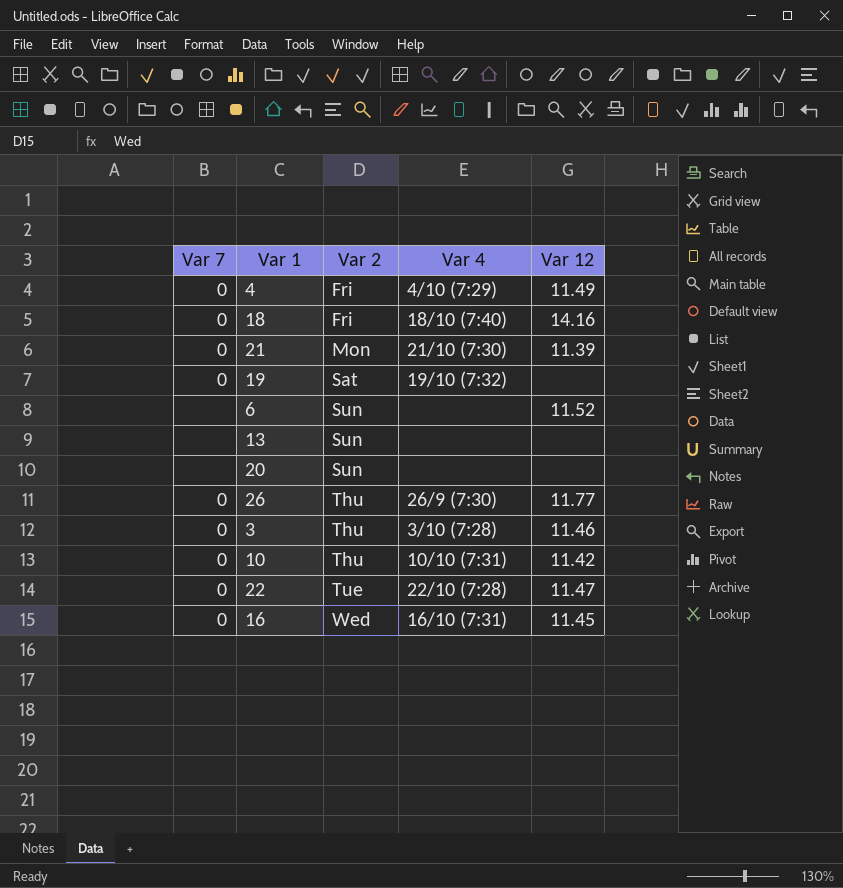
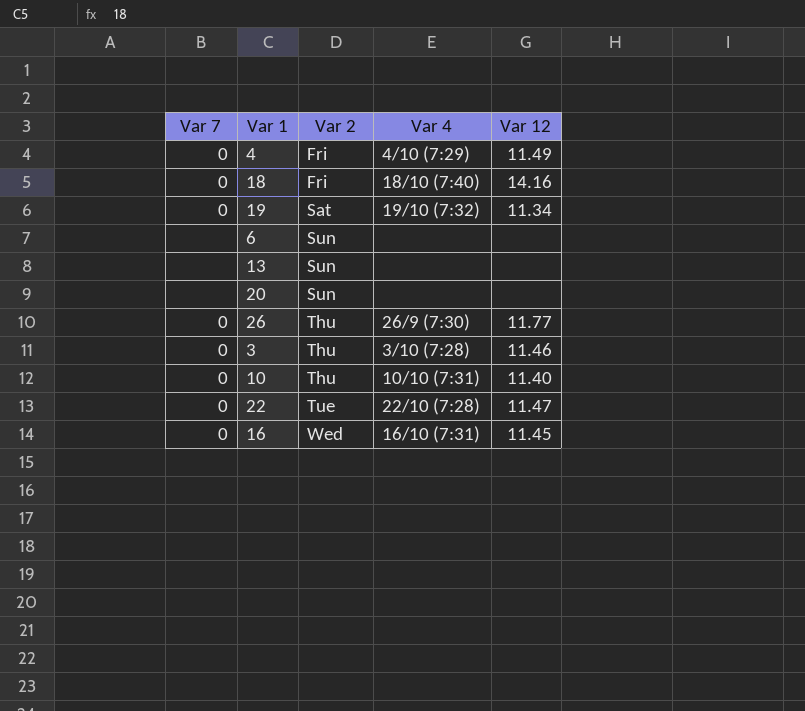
row 21: 0 | Mon | 21/10 (7:30) | 11.39 -> none
19 | Var 12: none -> 11.34
6 | Var 12: 11.52 -> none
10 | Var 12: 11.42 -> 11.40

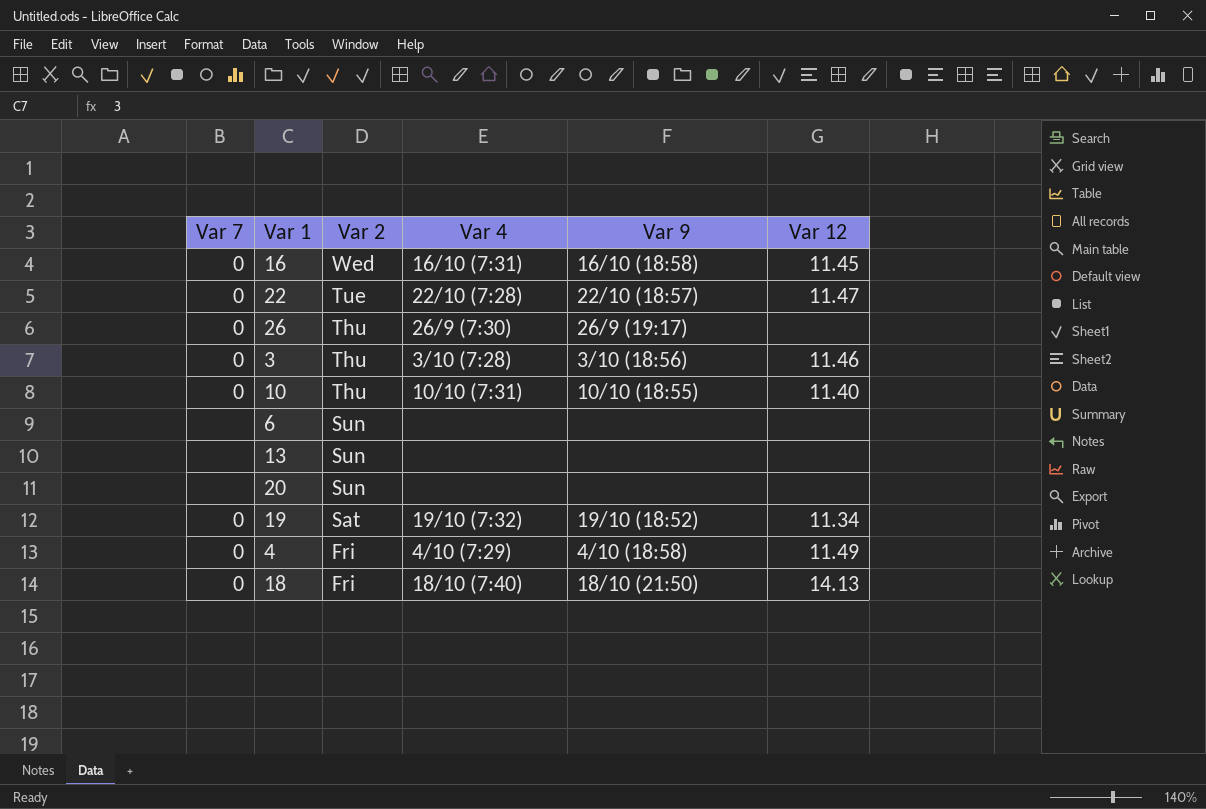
row order: Var 2 ascending -> Var 2 descending
column Var 9 | position: none -> 5
26 | Var 12: 11.77 -> none
18 | Var 12: 14.16 -> 14.13

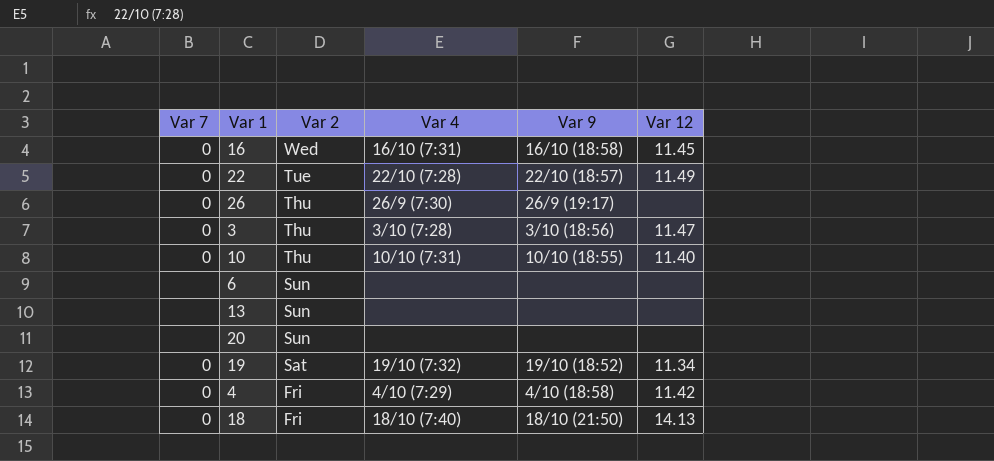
22 | Var 12: 11.47 -> 11.49
3 | Var 12: 11.46 -> 11.47
4 | Var 12: 11.49 -> 11.42

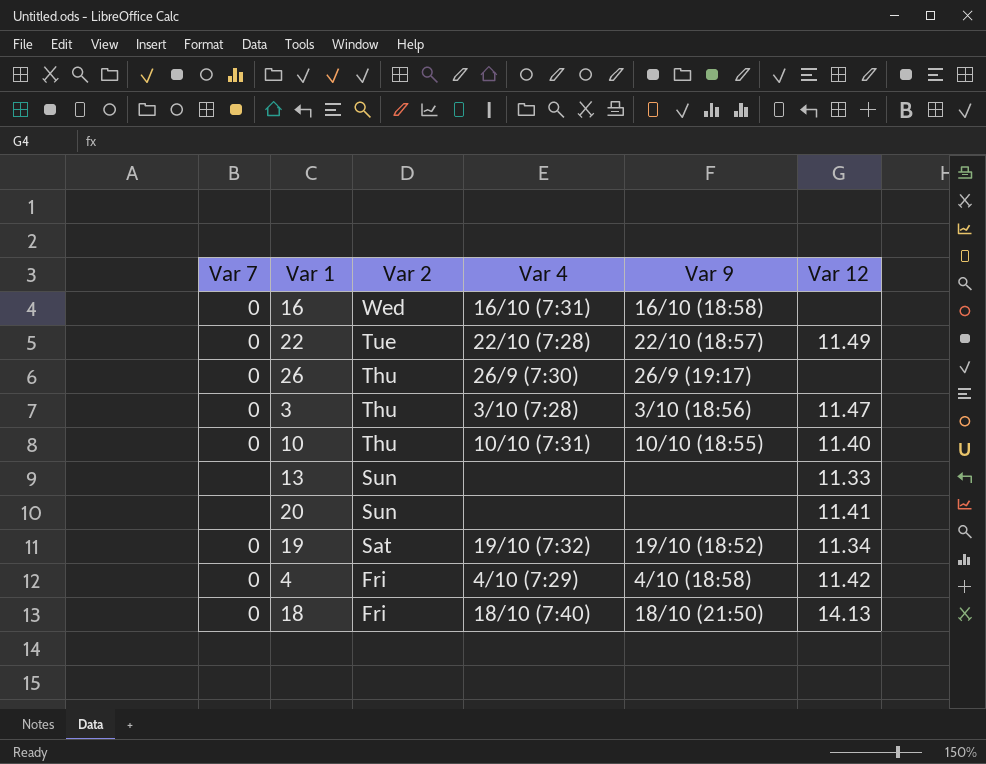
row 6: none | Sun | none | none | none -> none
16 | Var 12: 11.45 -> none
13 | Var 12: none -> 11.33
20 | Var 12: none -> 11.41

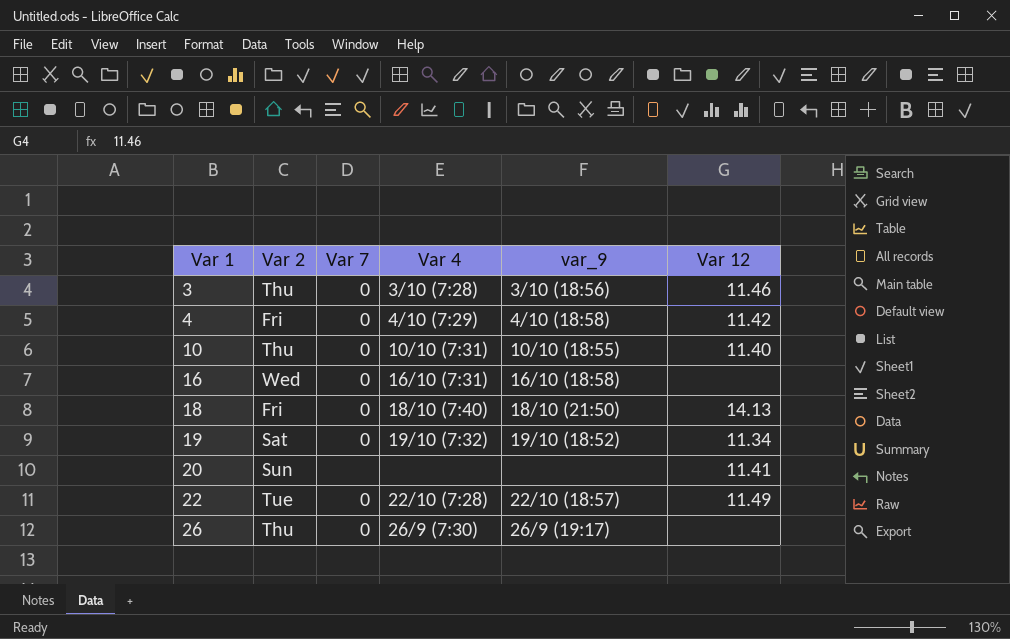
row order: Var 2 descending -> Var 1 ascending
column Var 7 | position: 1 -> 3
column name: Var 9 -> var_9
row 13: none | Sun | none | none | 11.33 -> none
3 | Var 12: 11.47 -> 11.46

